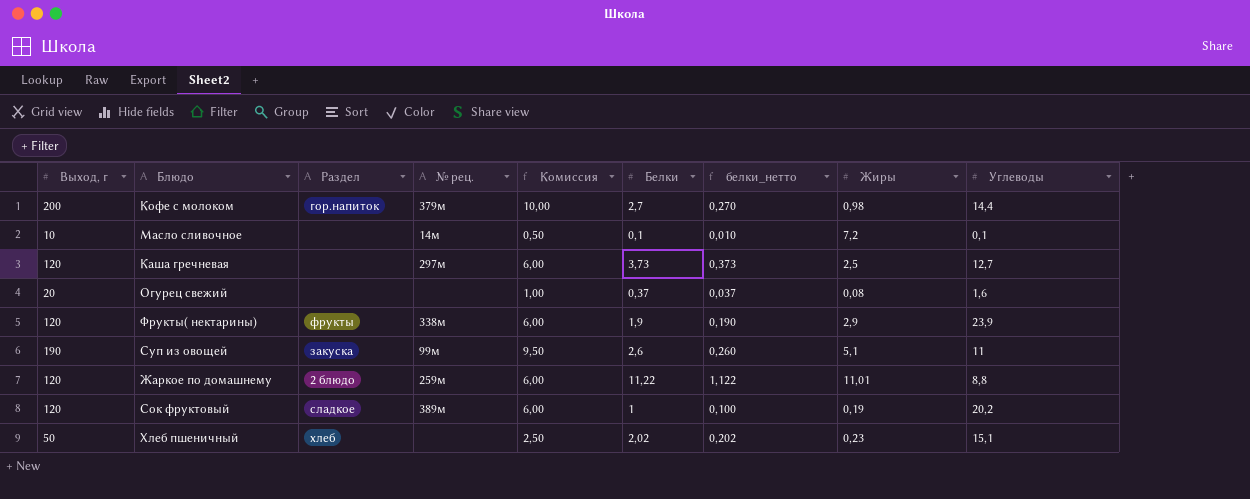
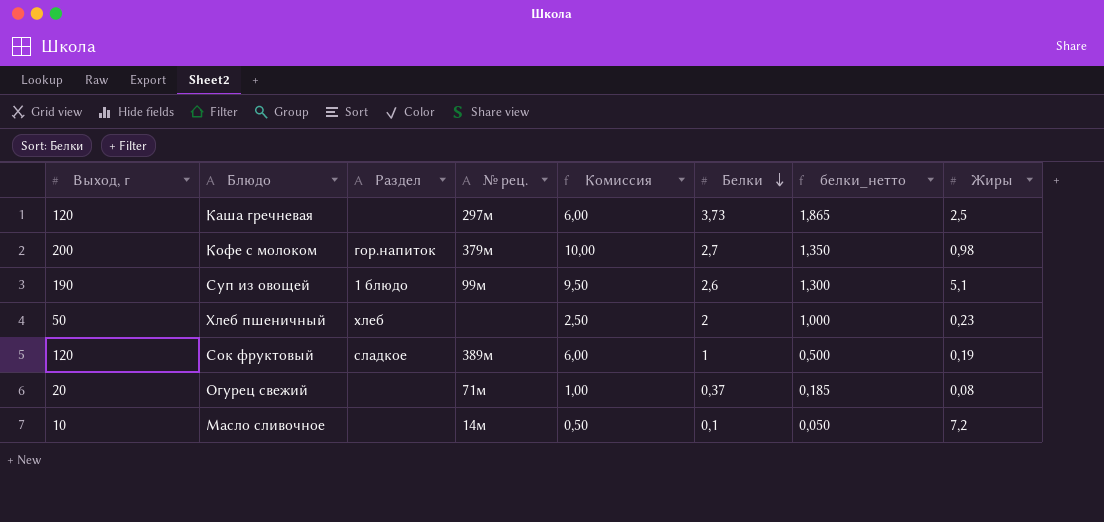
row order: none -> Белки descending
column Углеводы | position: 9 -> none
column белки_нетто | formula: [Белки] * 0,1 -> [Белки] * 0,5
row Фрукты( нектарины): 120 | фрукты | 338м | 6,00 | 1,9 | 0,190 | 2,9 | 23,9 -> none
row Жаркое по домашнему: 120 | 2 блюдо | 259м | 6,00 | 11,22 | 1,122 | 11,01 | 8,8 -> none
Суп из овощей | Раздел: закуска -> 1 блюдо
Хлеб пшеничный | Белки: 2,02 -> 2
Огурец свежий | № рец.: none -> 71м

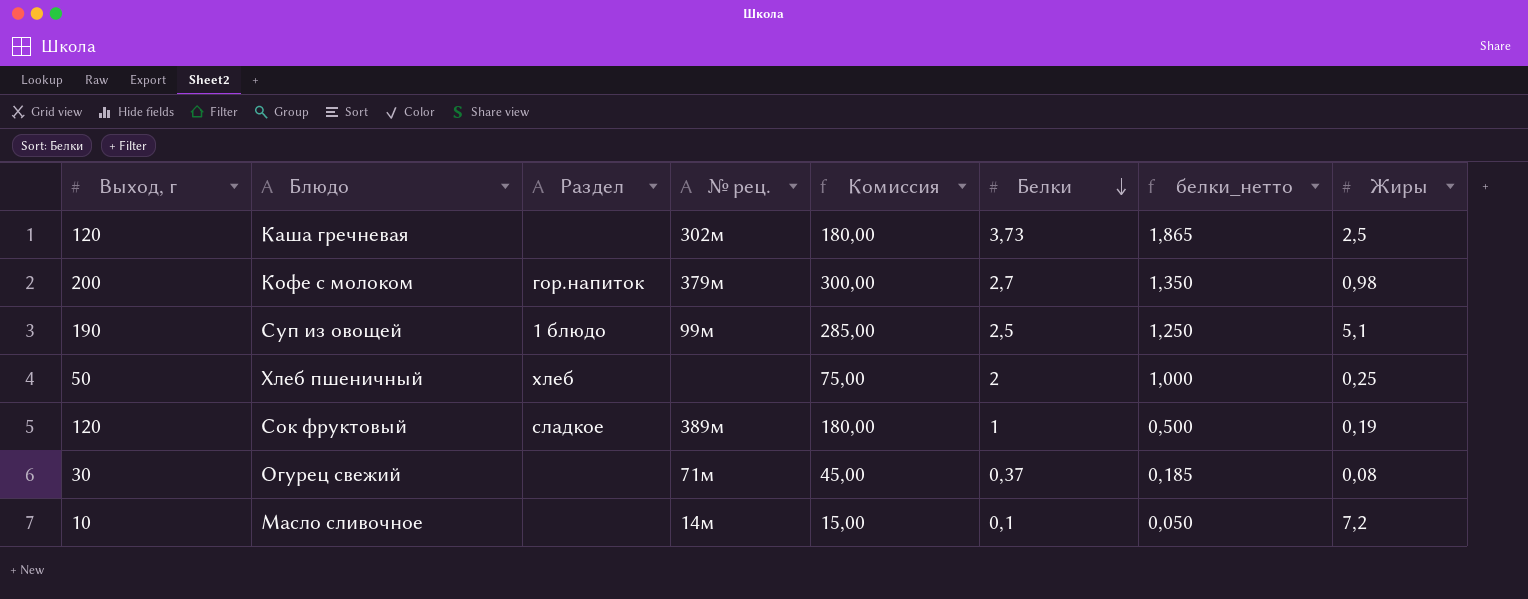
column Комиссия | formula: [Выход, г] * 0,05 -> [Выход, г] * 1,5
Каша гречневая | № рец.: 297м -> 302м
Суп из овощей | Белки: 2,6 -> 2,5
Суп из овощей | белки_нетто: 1,300 -> 1,250
Хлеб пшеничный | Жиры: 0,23 -> 0,25
Огурец свежий | Выход, г: 20 -> 30

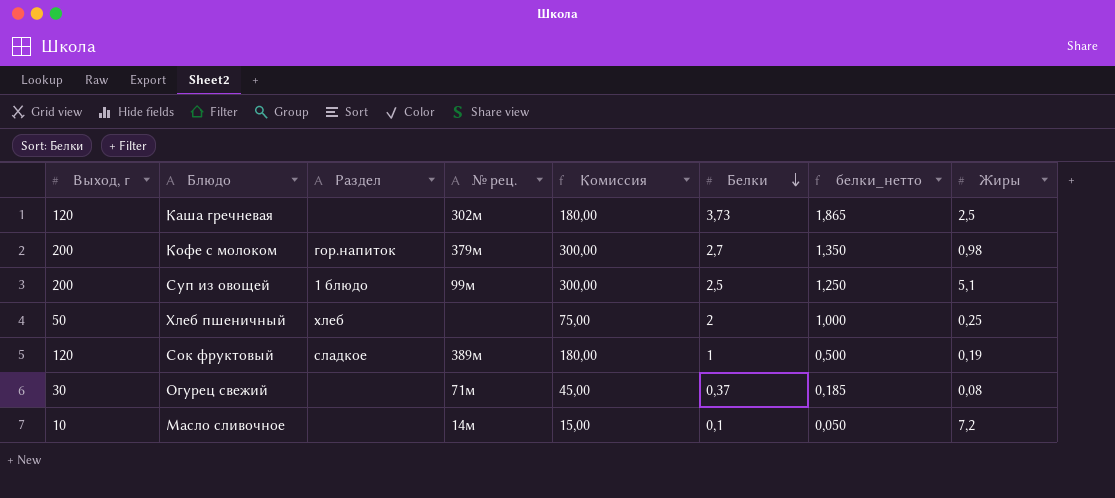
Суп из овощей | Выход, г: 190 -> 200
Суп из овощей | Комиссия: 285,00 -> 300,00

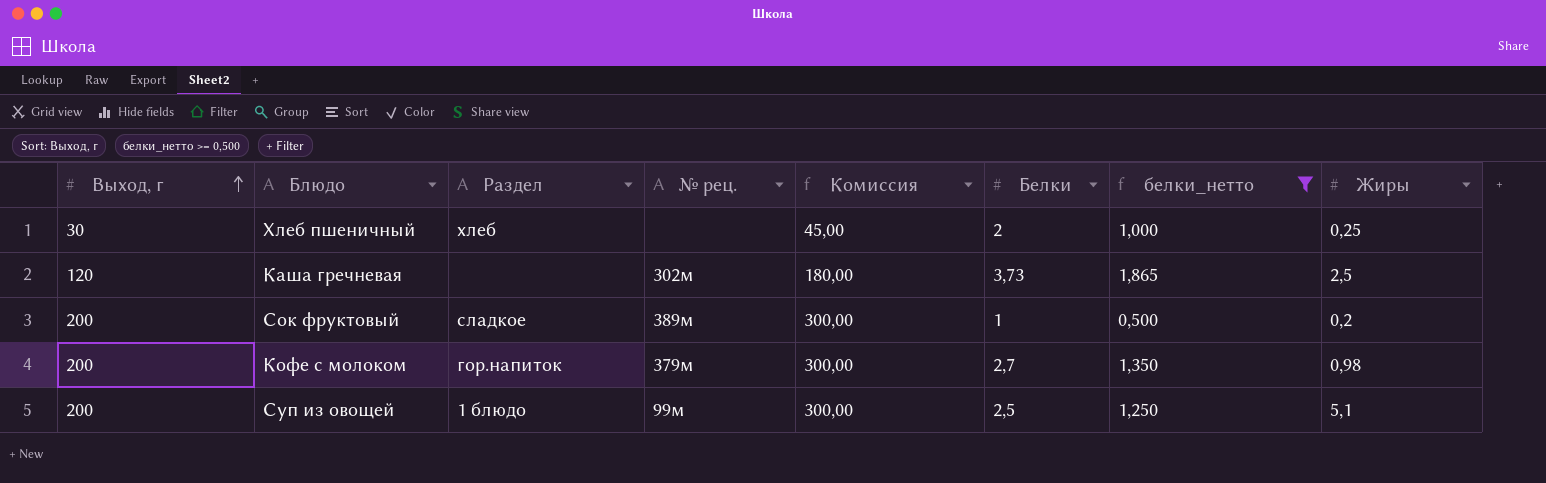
filter: none -> белки_нетто >= 0,500
row order: Белки descending -> Выход, г ascending
Хлеб пшеничный | Выход, г: 50 -> 30
Хлеб пшеничный | Комиссия: 75,00 -> 45,00
Сок фруктовый | Выход, г: 120 -> 200
Сок фруктовый | Комиссия: 180,00 -> 300,00
Сок фруктовый | Жиры: 0,19 -> 0,2

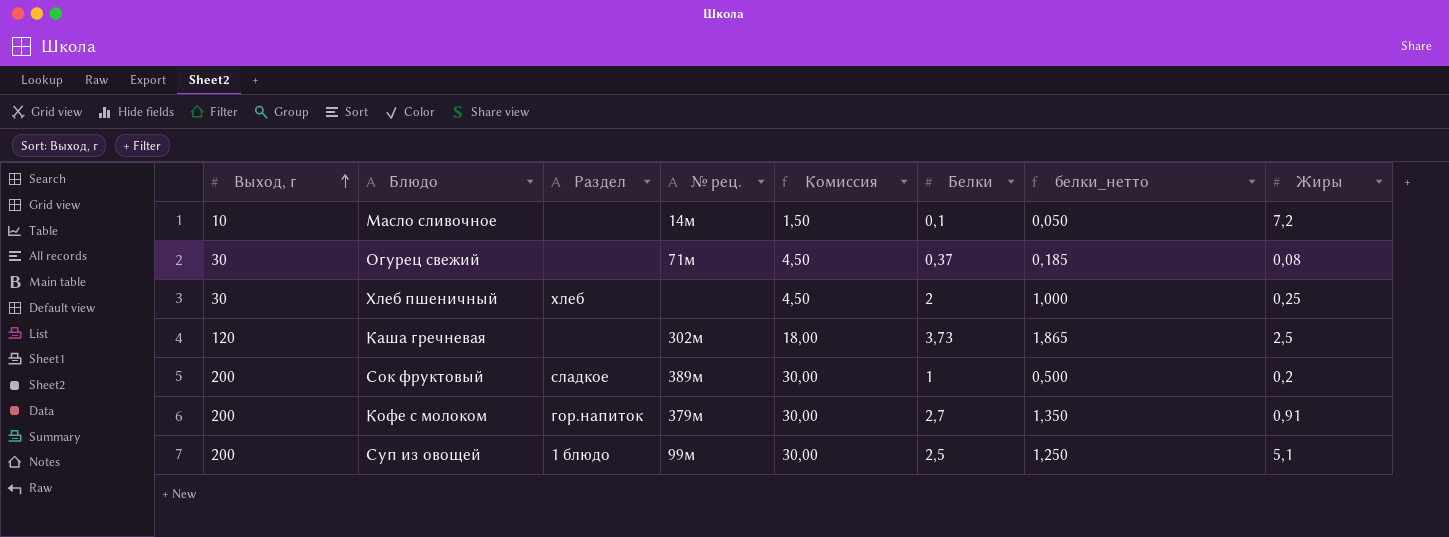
filter: белки_нетто >= 0,500 -> none
column Комиссия | formula: [Выход, г] * 1,5 -> [Выход, г] * 0,15
Кофе с молоком | Жиры: 0,98 -> 0,91

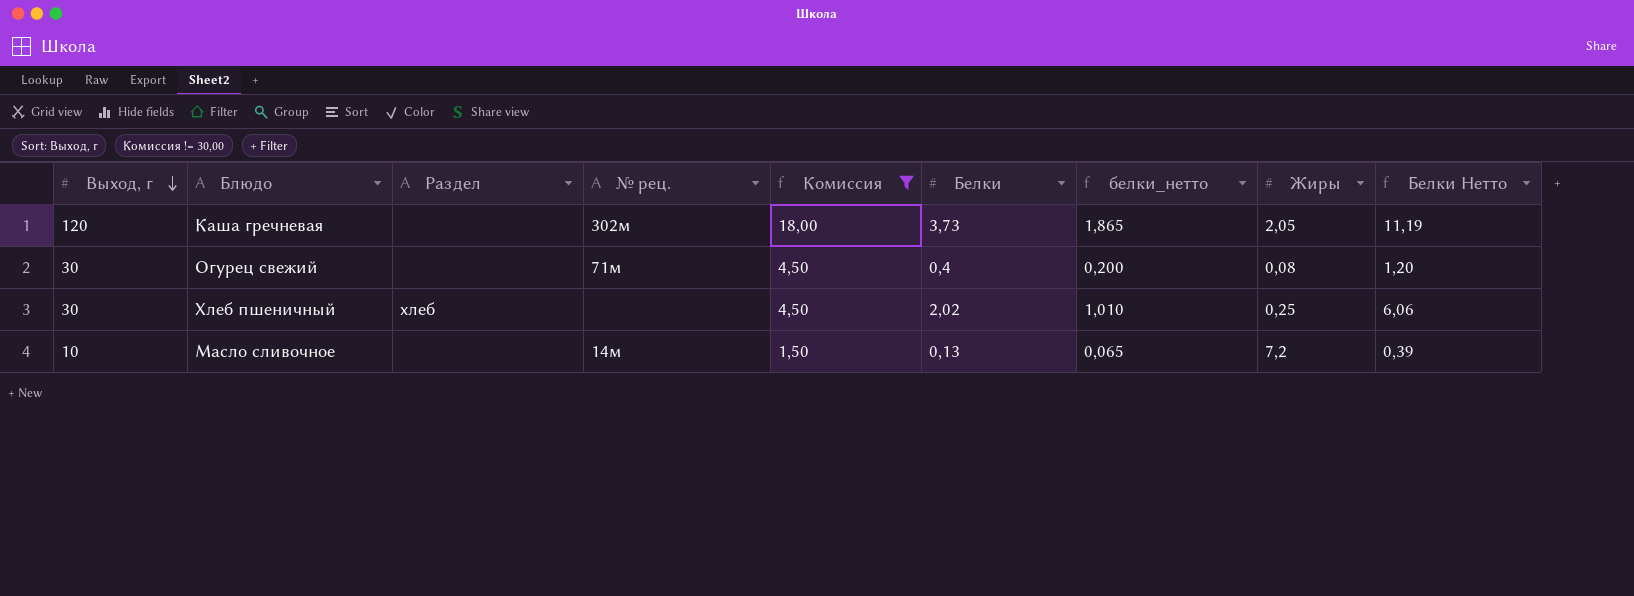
filter: none -> Комиссия != 30,00
row order: Выход, г ascending -> Выход, г descending
column Белки Нетто | formula: none -> [Белки] * 3
Каша гречневая | Жиры: 2,5 -> 2,05
Огурец свежий | Белки: 0,37 -> 0,4
Огурец свежий | белки_нетто: 0,185 -> 0,200
Хлеб пшеничный | Белки: 2 -> 2,02
Хлеб пшеничный | белки_нетто: 1,000 -> 1,010
Масло сливочное | Белки: 0,1 -> 0,13
Масло сливочное | белки_нетто: 0,050 -> 0,065

